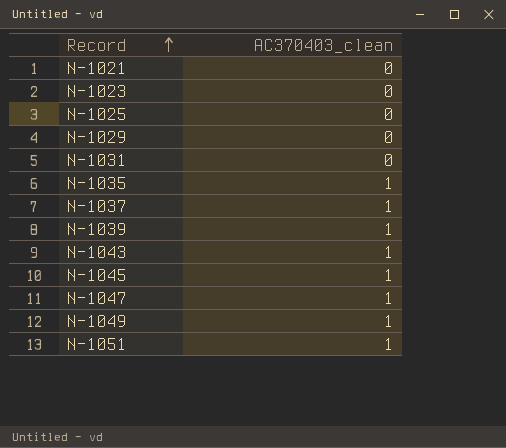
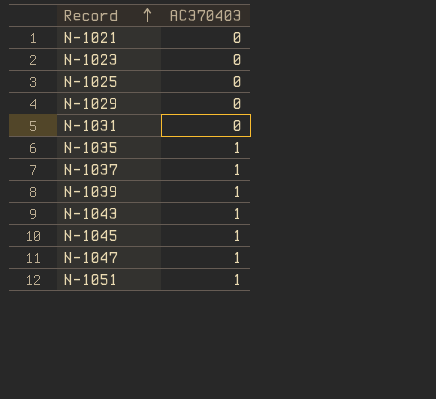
column name: AC370403_clean -> AC370403
row N-1049: 1 -> none

